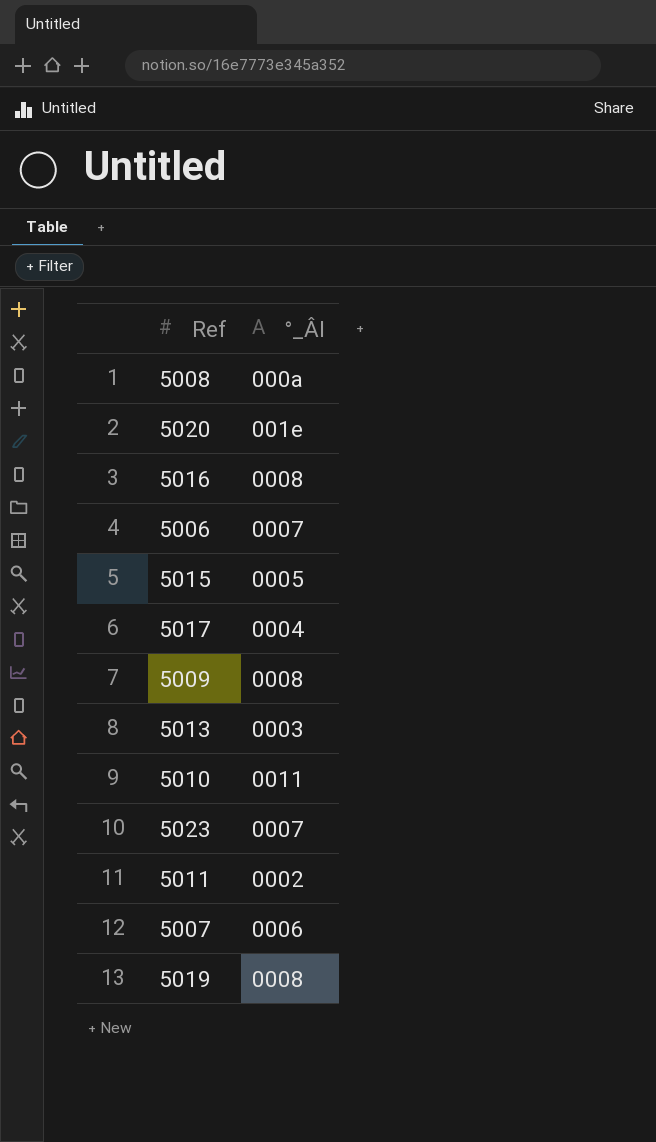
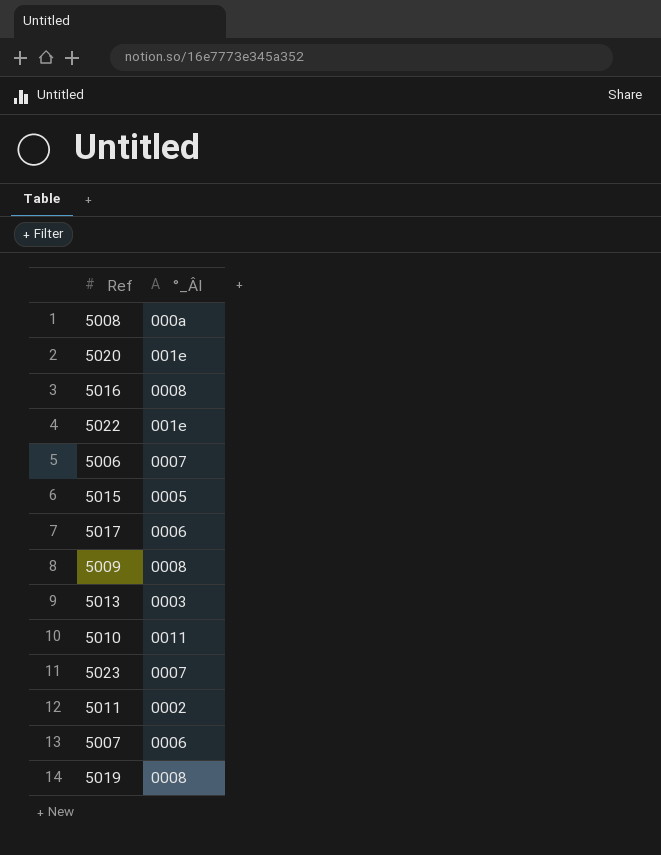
row 5022: none -> 001e
5017 | °_ÂI: 0004 -> 0006

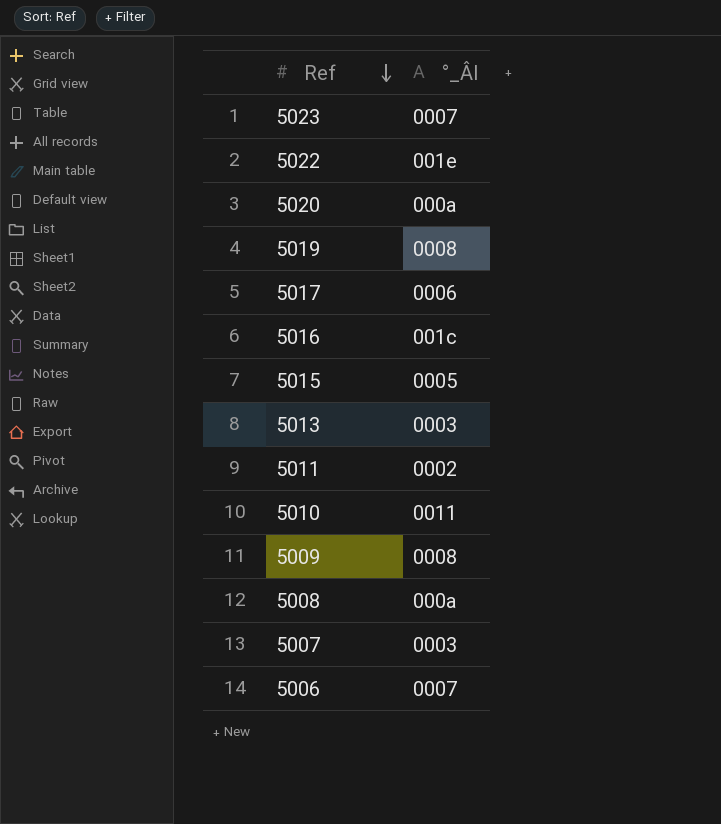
row order: none -> Ref descending
5020 | °_ÂI: 001e -> 000a
5016 | °_ÂI: 0008 -> 001c
5007 | °_ÂI: 0006 -> 0003

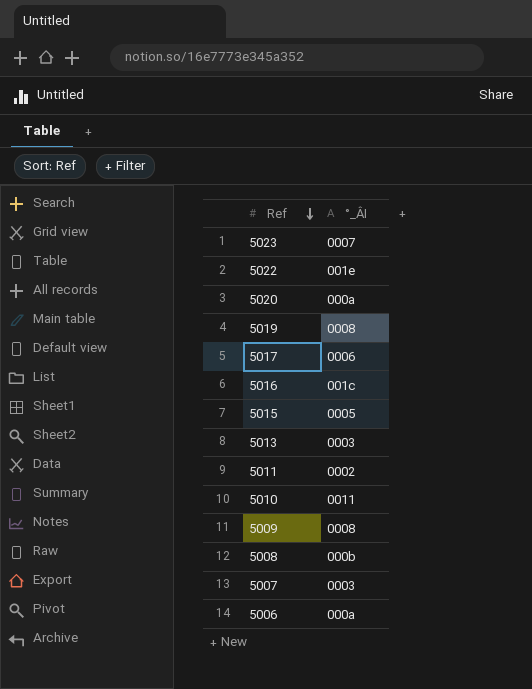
5008 | °_ÂI: 000a -> 000b
5006 | °_ÂI: 0007 -> 000a

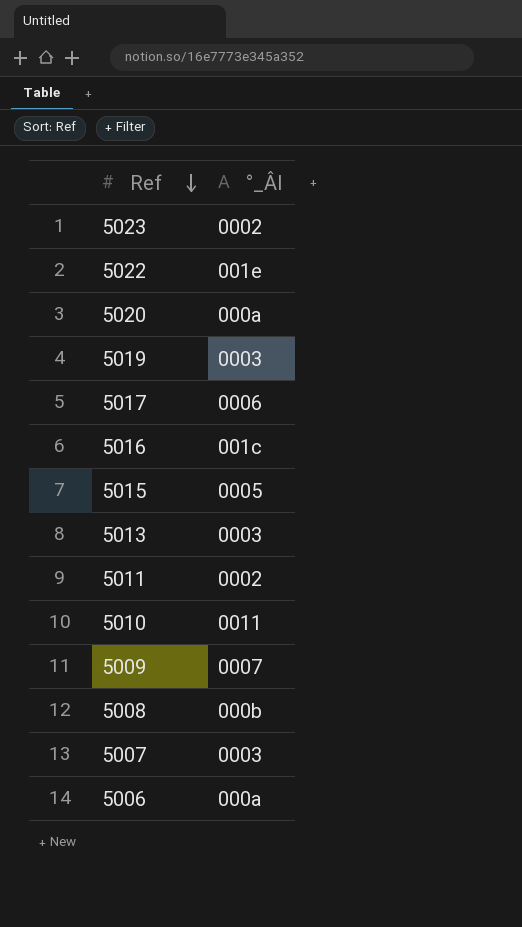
5023 | °_ÂI: 0007 -> 0002
5019 | °_ÂI: 0008 -> 0003
5009 | °_ÂI: 0008 -> 0007

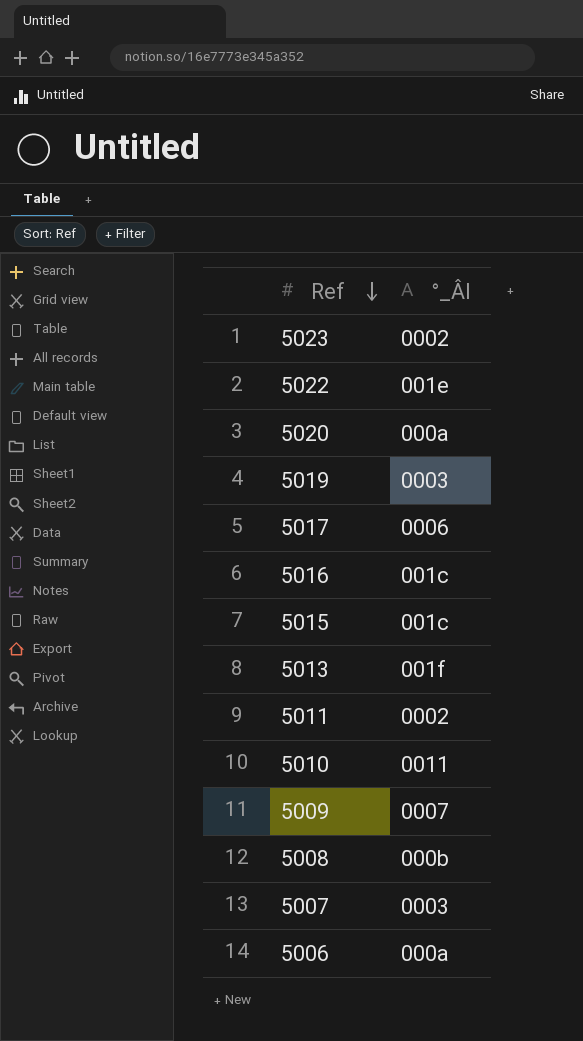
5015 | °_ÂI: 0005 -> 001c
5013 | °_ÂI: 0003 -> 001f

